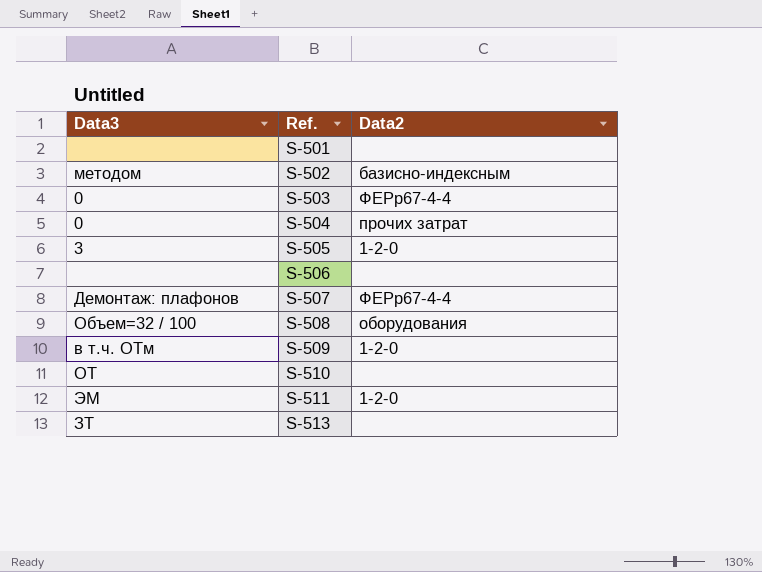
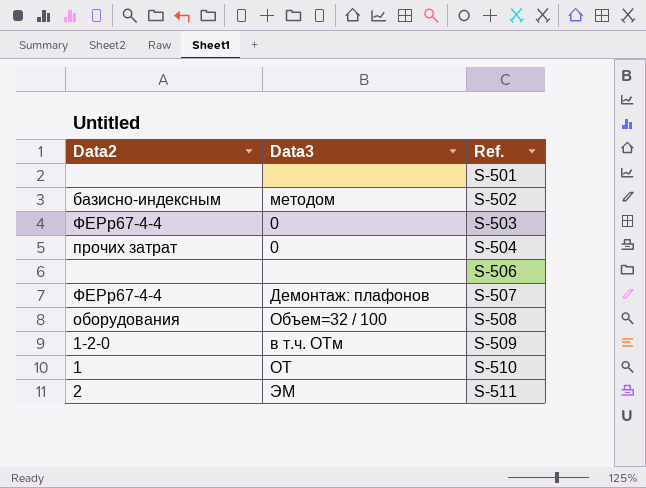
column Data2 | position: 3 -> 1
row S-505: 3 | 1-2-0 -> none
row S-513: ЗТ | none -> none
S-510 | Data2: none -> 1
S-511 | Data2: 1-2-0 -> 2

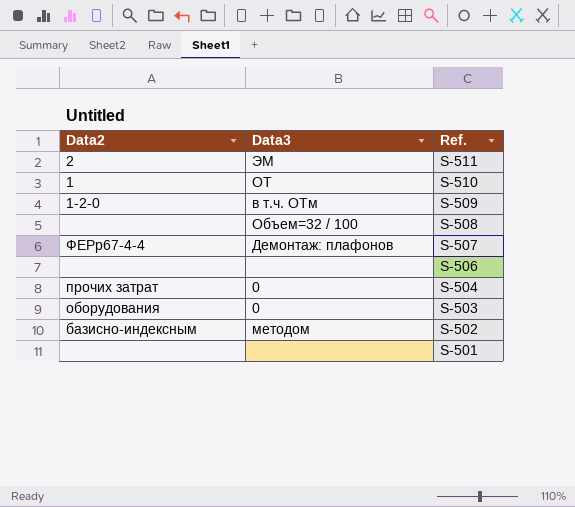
row order: Ref. ascending -> Ref. descending
S-508 | Data2: оборудования -> none
S-503 | Data2: ФЕРр67-4-4 -> оборудования

